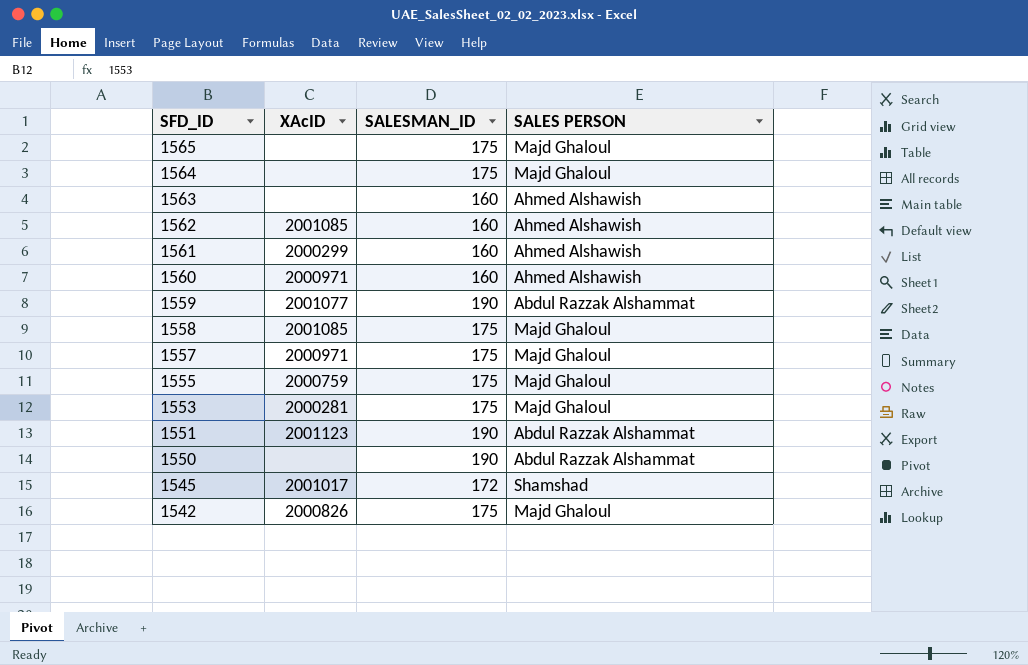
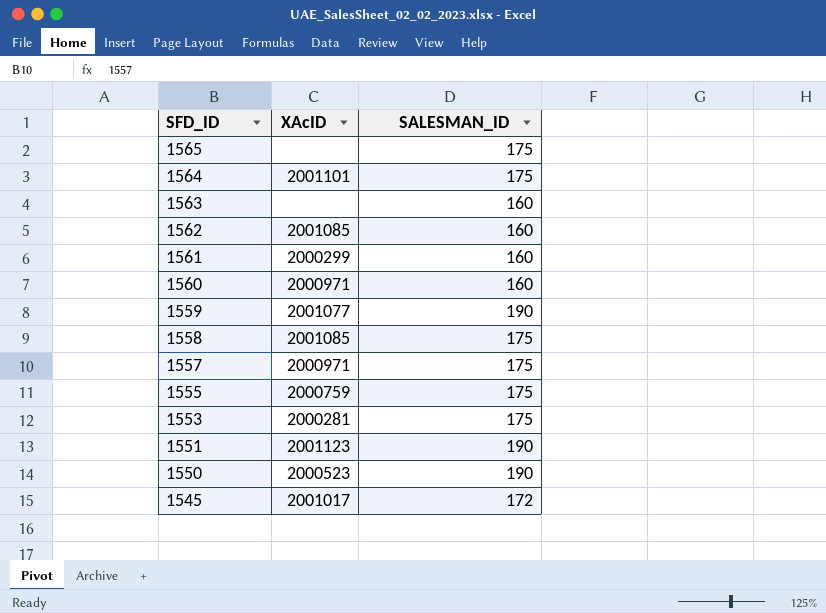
column SALES PERSON | position: 4 -> none
row 1542: 2000826 | 175 | Majd Ghaloul -> none
1564 | XAcID: none -> 2001101
1550 | XAcID: none -> 2000523

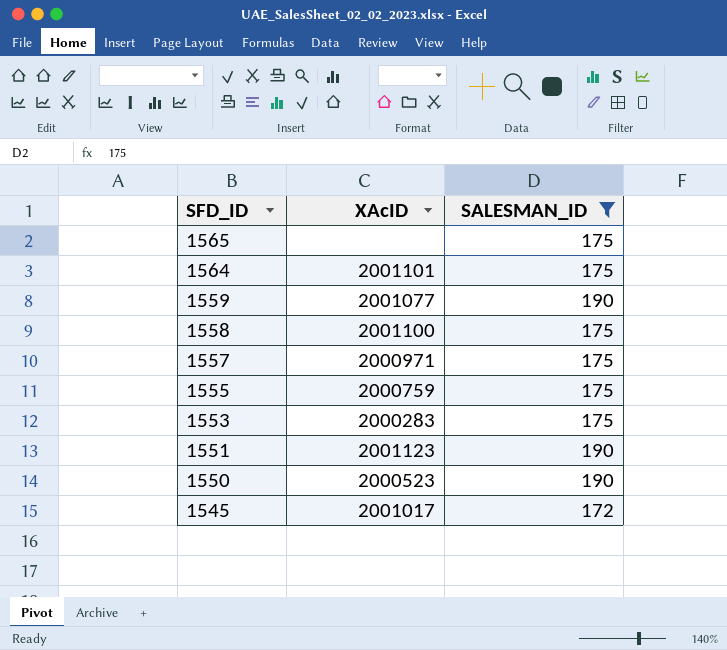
filter: none -> SALESMAN_ID != 160
1558 | XAcID: 2001085 -> 2001100
1553 | XAcID: 2000281 -> 2000283

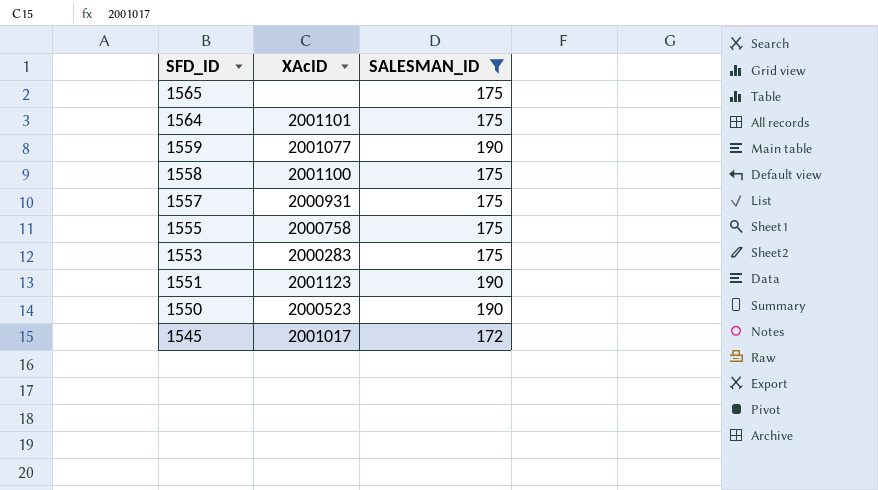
1557 | XAcID: 2000971 -> 2000931
1555 | XAcID: 2000759 -> 2000758

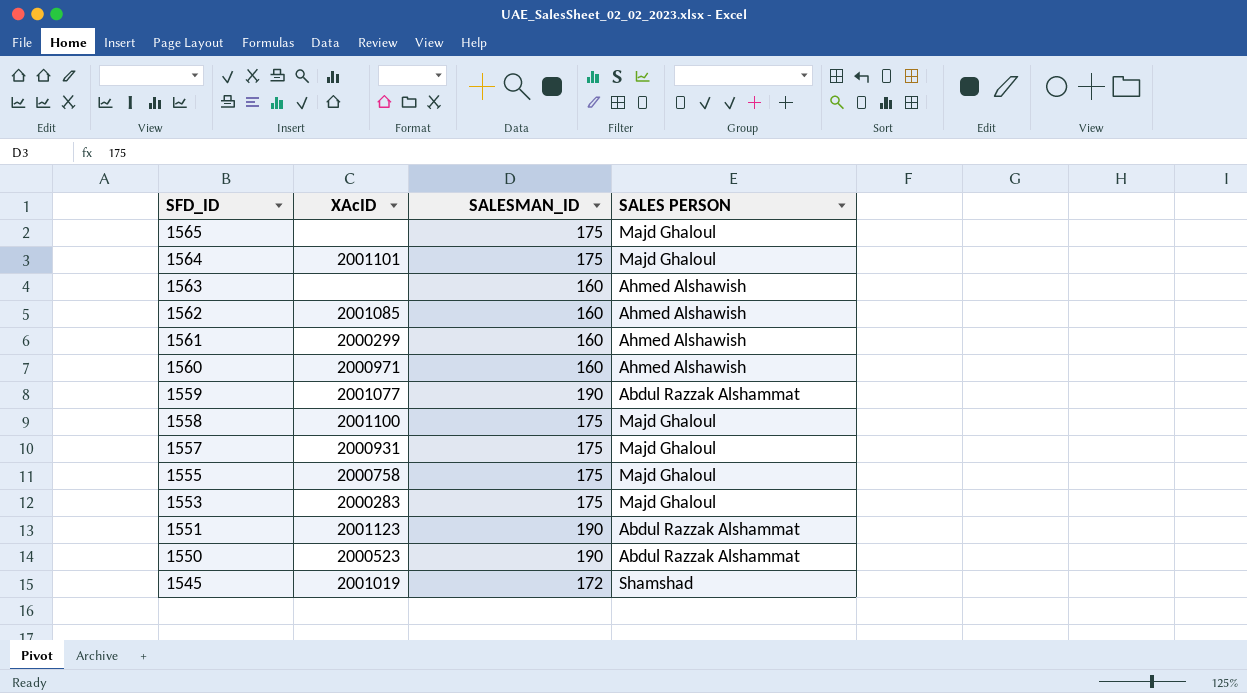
filter: SALESMAN_ID != 160 -> none
column SALES PERSON | position: none -> 4
1545 | XAcID: 2001017 -> 2001019

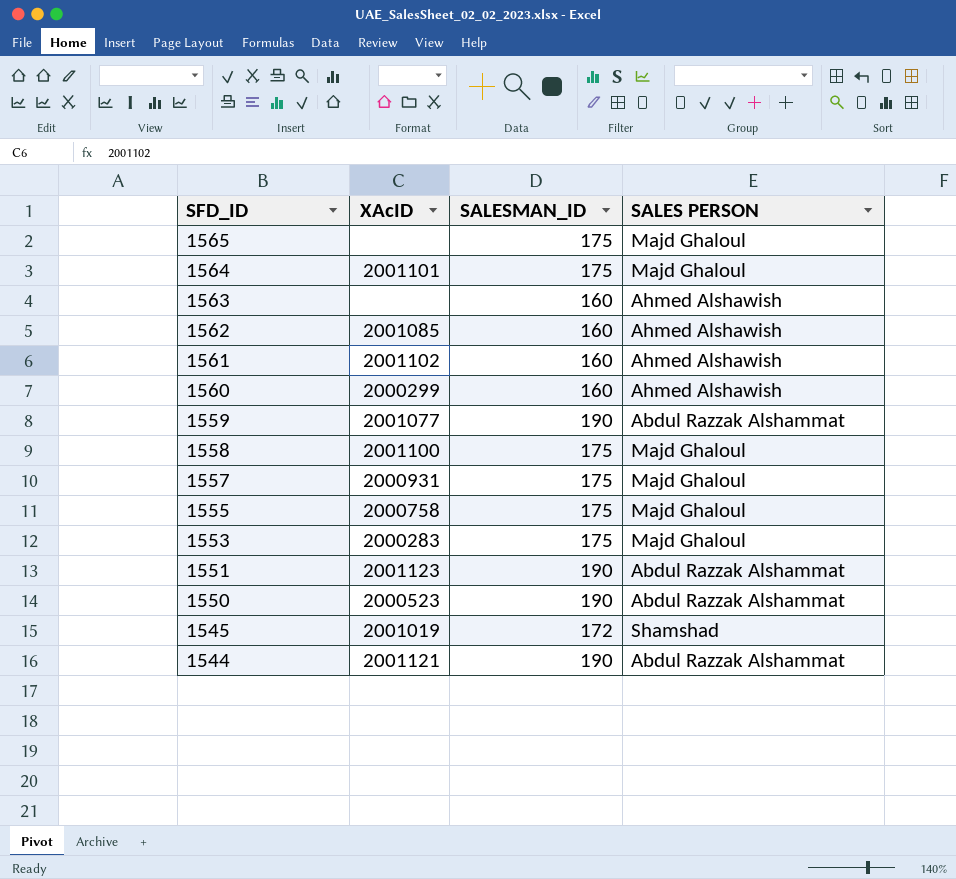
1561 | XAcID: 2000299 -> 2001102
1560 | XAcID: 2000971 -> 2000299
row 1544: none -> 2001121 | 190 | Abdul Razzak Alshammat

